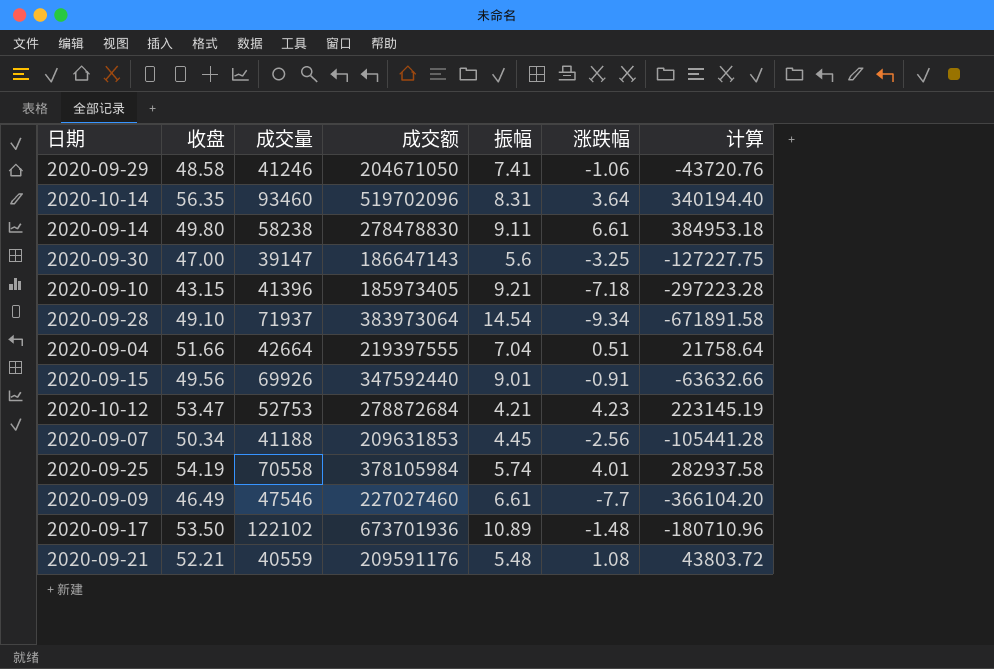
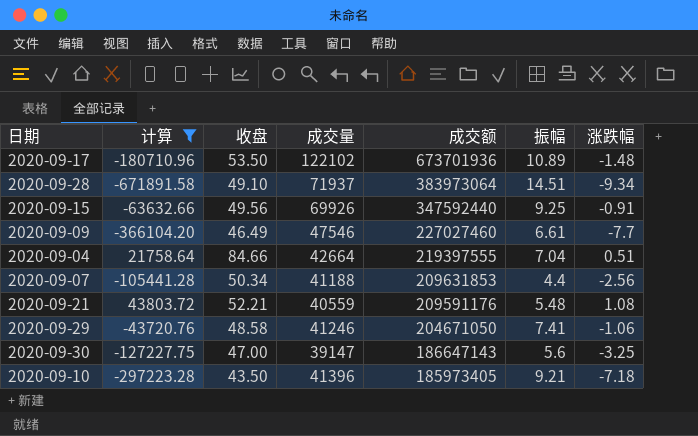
filter: none -> 计算 <= 43803.72
row order: none -> 成交额 descending
column 计算 | position: 7 -> 2
2020-09-28 | 振幅: 14.54 -> 14.51
2020-09-15 | 振幅: 9.01 -> 9.25
2020-09-04 | 收盘: 51.66 -> 84.66
2020-09-07 | 振幅: 4.45 -> 4.4
2020-09-10 | 收盘: 43.15 -> 43.50

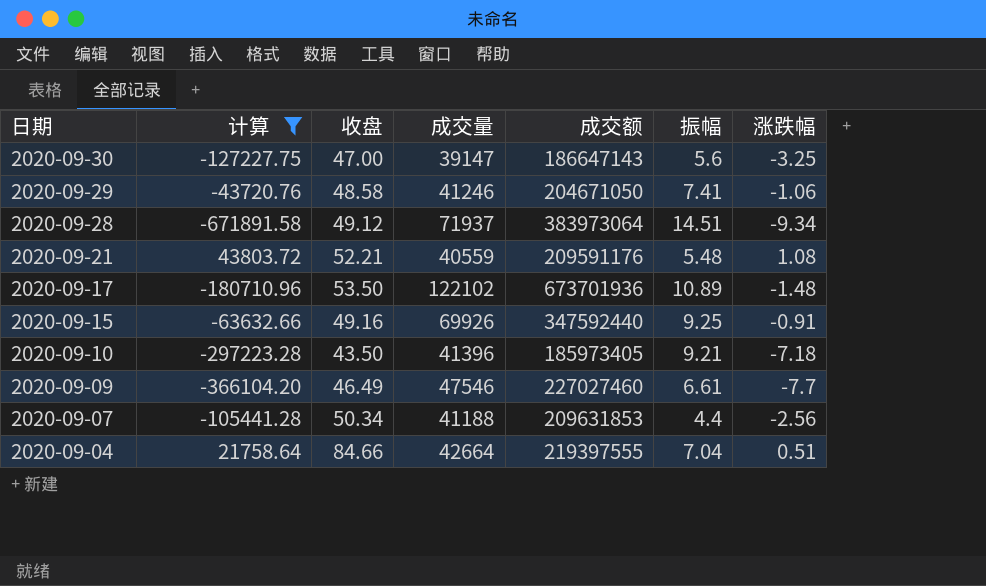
row order: 成交额 descending -> 日期 descending
2020-09-28 | 收盘: 49.10 -> 49.12
2020-09-15 | 收盘: 49.56 -> 49.16

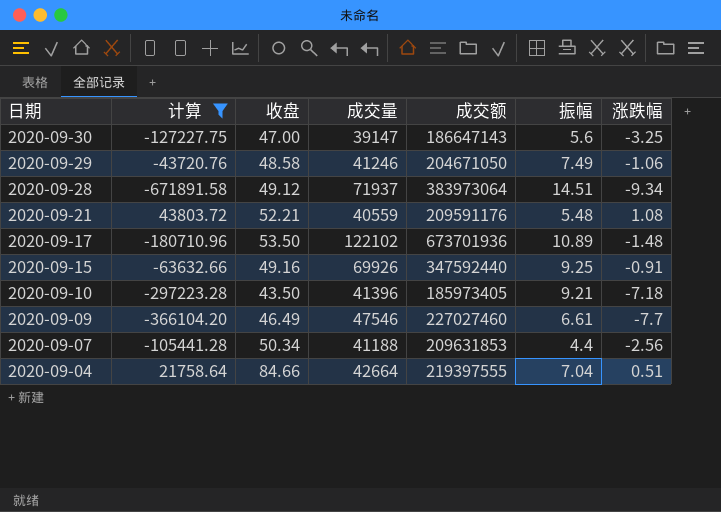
2020-09-29 | 振幅: 7.41 -> 7.49

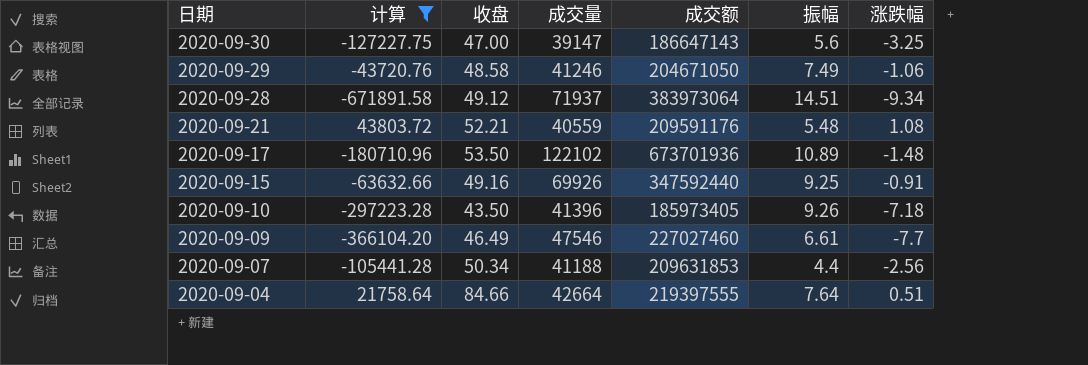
2020-09-10 | 振幅: 9.21 -> 9.26
2020-09-04 | 振幅: 7.04 -> 7.64

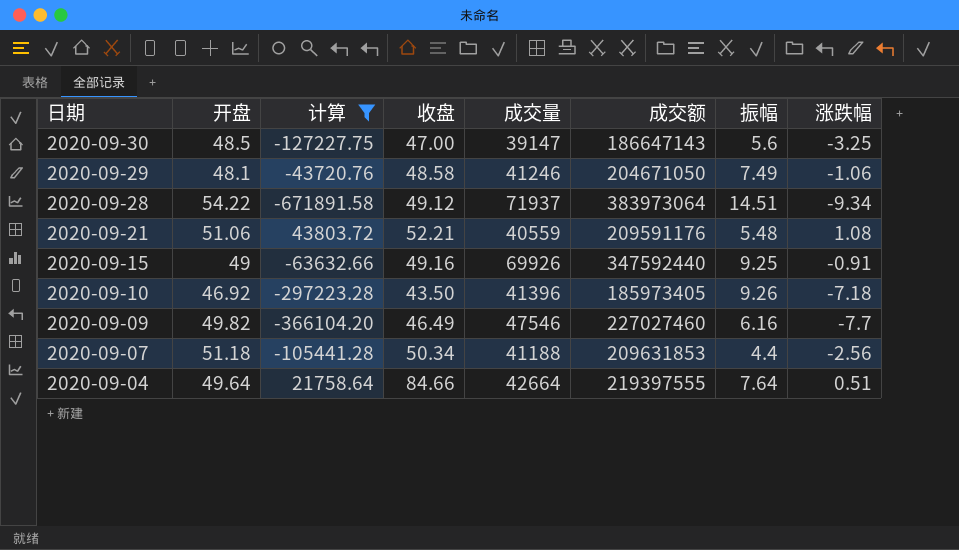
column 开盘 | position: none -> 2
row 2020-09-17: -180710.96 | 53.50 | 122102 | 673701936 | 10.89 | -1.48 -> none
2020-09-09 | 振幅: 6.61 -> 6.16

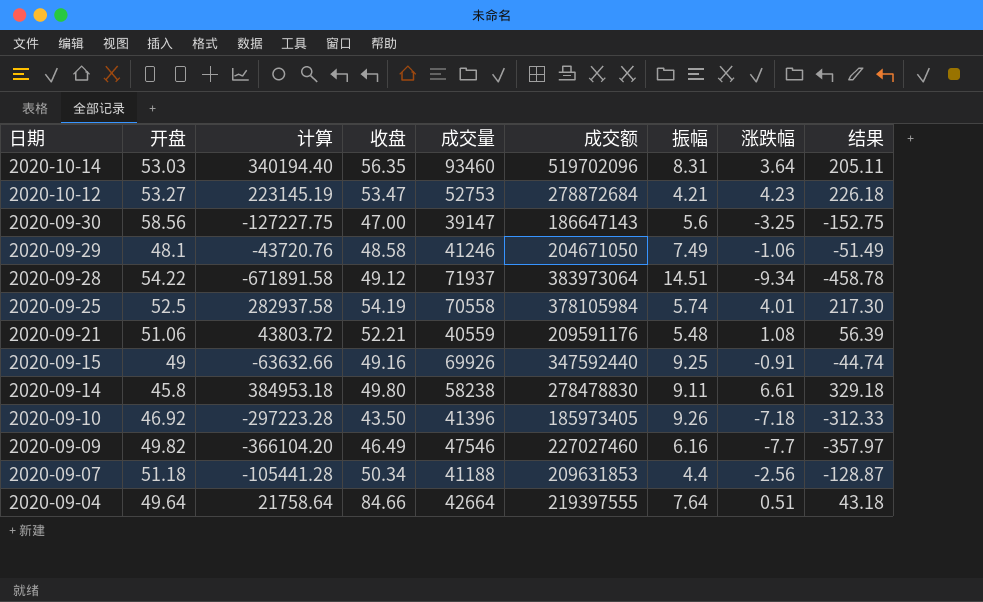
filter: 计算 <= 43803.72 -> none
column 结果 | formula: none -> [收盘] * [涨跌幅]
2020-09-30 | 开盘: 48.5 -> 58.56

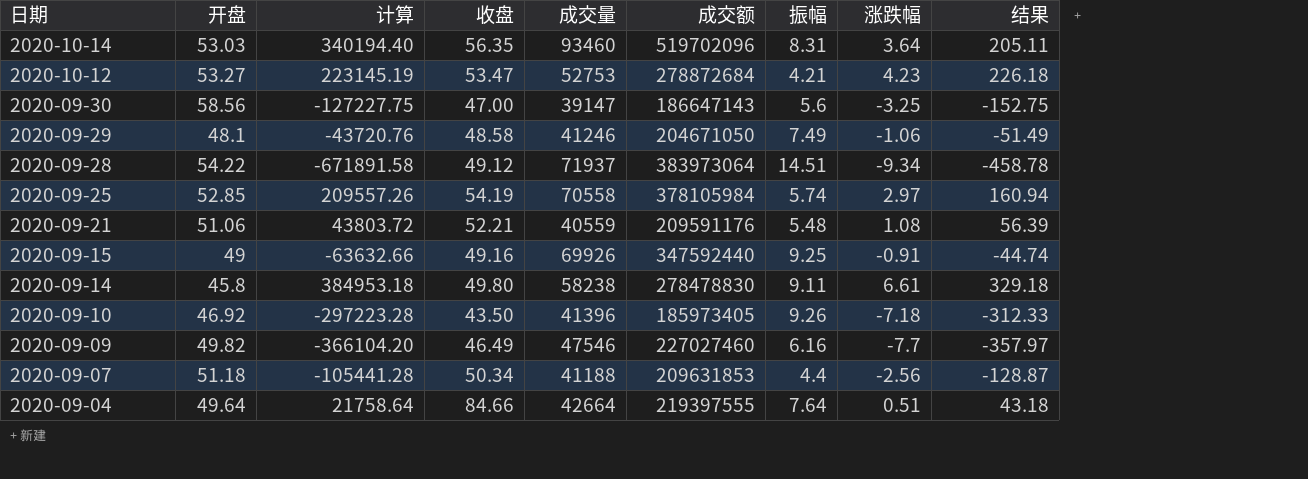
2020-09-25 | 开盘: 52.5 -> 52.85
2020-09-25 | 计算: 282937.58 -> 209557.26
2020-09-25 | 涨跌幅: 4.01 -> 2.97
2020-09-25 | 结果: 217.30 -> 160.94

